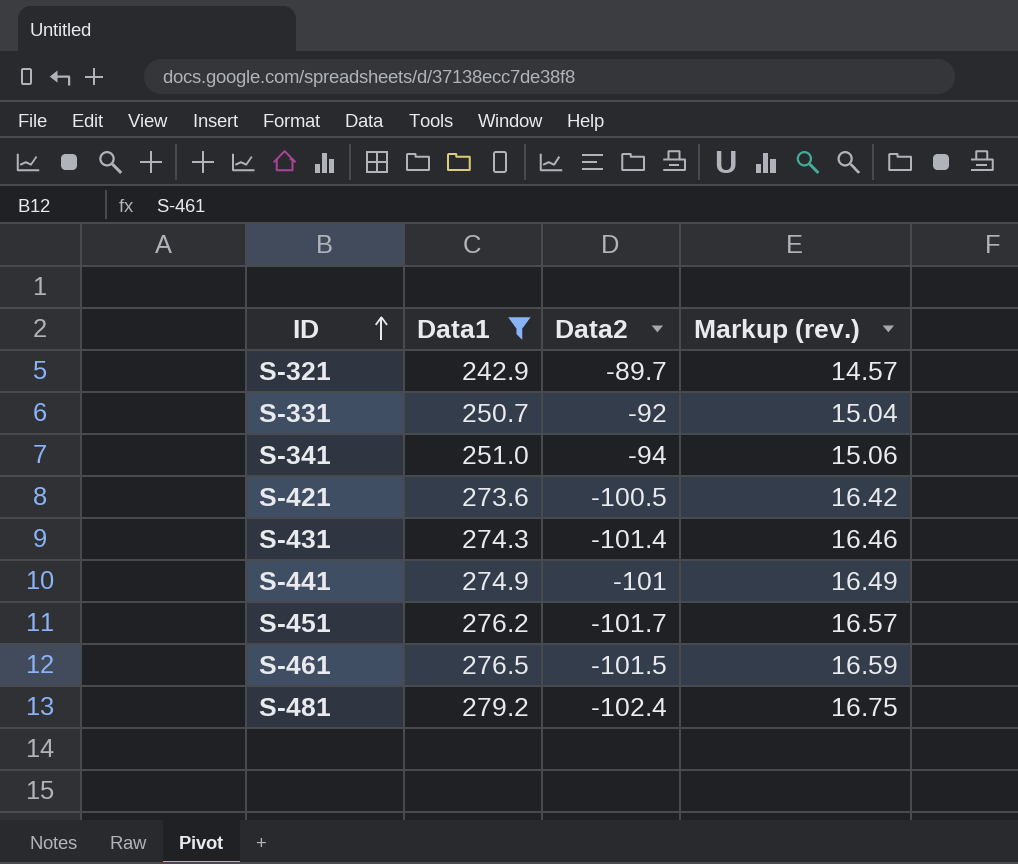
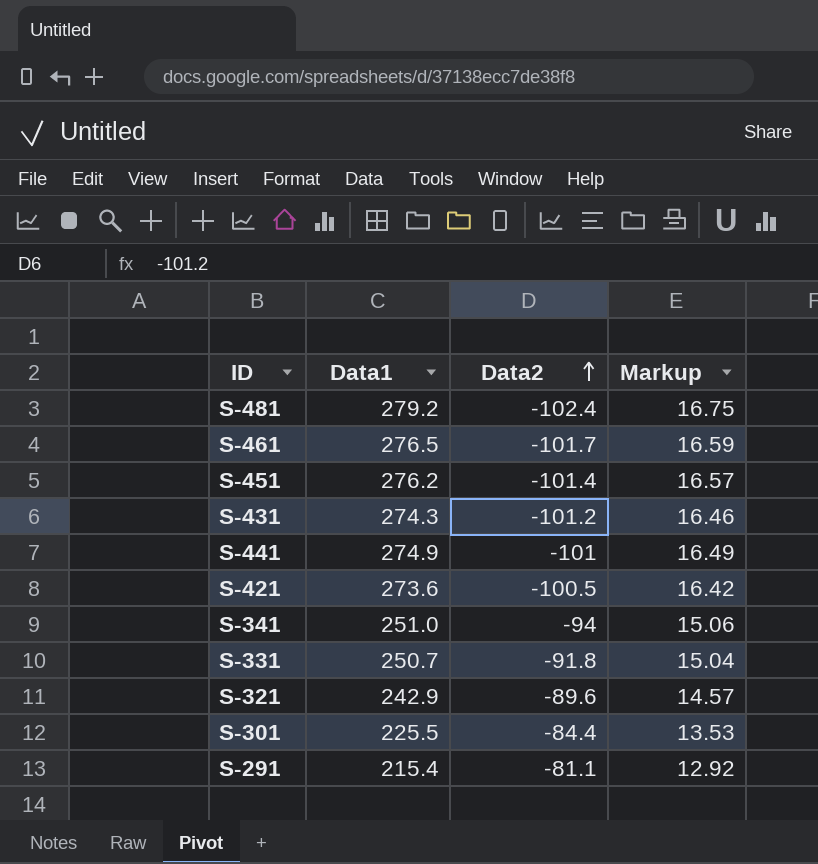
filter: Data1 >= 242.9 -> none
row order: ID ascending -> Data2 ascending
column name: Markup (rev.) -> Markup
S-461 | Data2: -101.5 -> -101.7
S-451 | Data2: -101.7 -> -101.4
S-431 | Data2: -101.4 -> -101.2
S-331 | Data2: -92 -> -91.8
S-321 | Data2: -89.7 -> -89.6

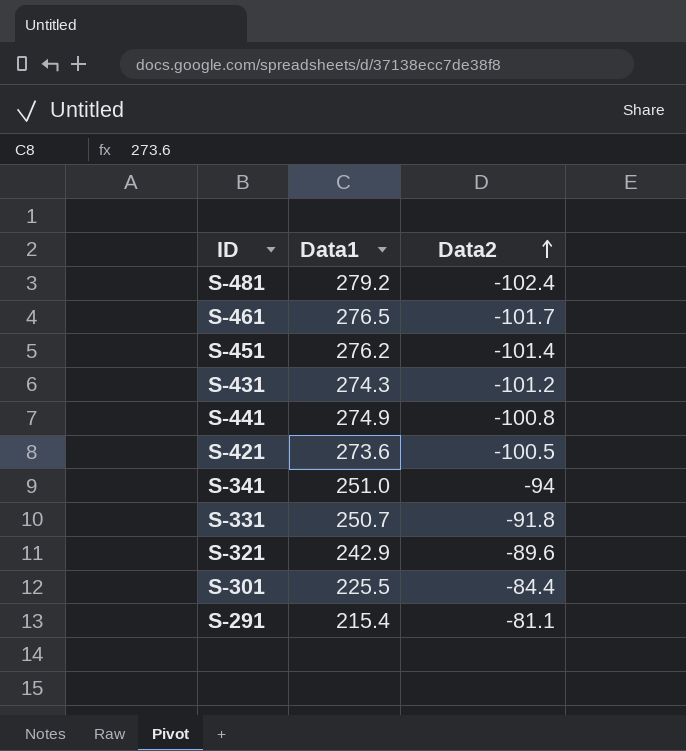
column Markup | formula: [Data1] * 0.06 -> none
S-441 | Data2: -101 -> -100.8

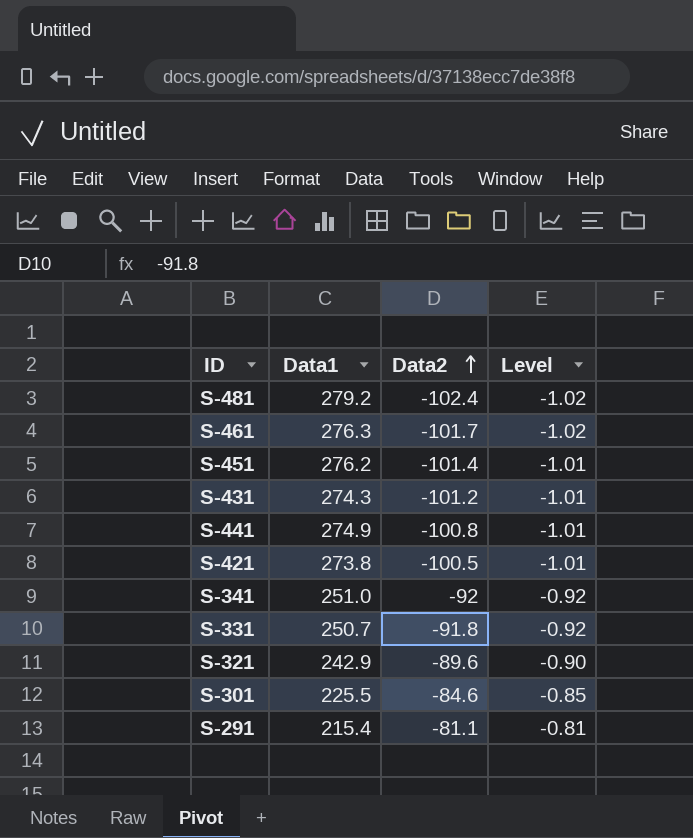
column Level | formula: none -> [Data2] * 0.01
S-461 | Data1: 276.5 -> 276.3
S-421 | Data1: 273.6 -> 273.8
S-341 | Data2: -94 -> -92
S-301 | Data2: -84.4 -> -84.6

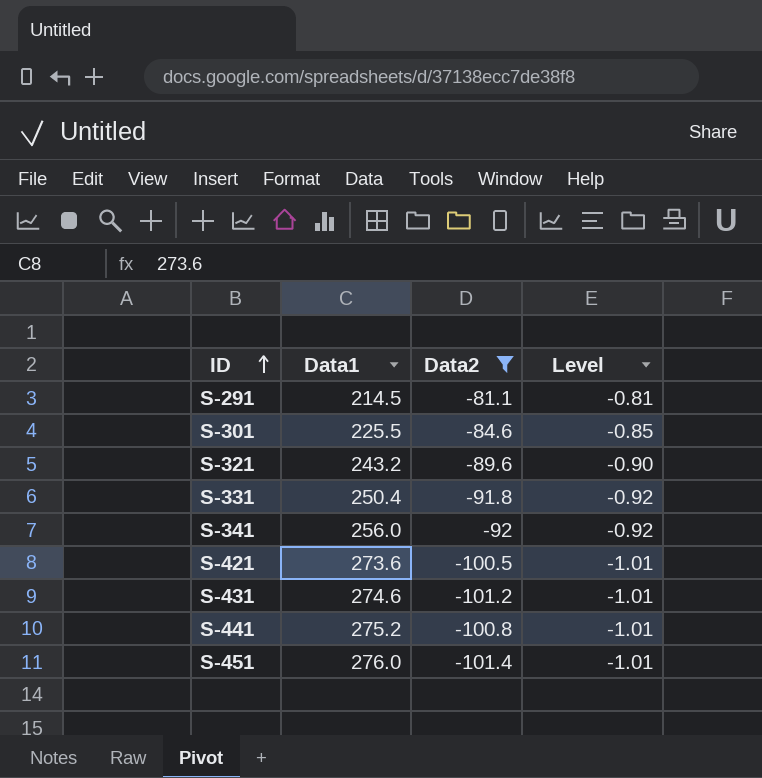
filter: none -> Data2 >= -101.4
row order: Data2 ascending -> ID ascending
S-291 | Data1: 215.4 -> 214.5
S-321 | Data1: 242.9 -> 243.2
S-331 | Data1: 250.7 -> 250.4
S-341 | Data1: 251.0 -> 256.0
S-421 | Data1: 273.8 -> 273.6
S-431 | Data1: 274.3 -> 274.6
S-441 | Data1: 274.9 -> 275.2
S-451 | Data1: 276.2 -> 276.0

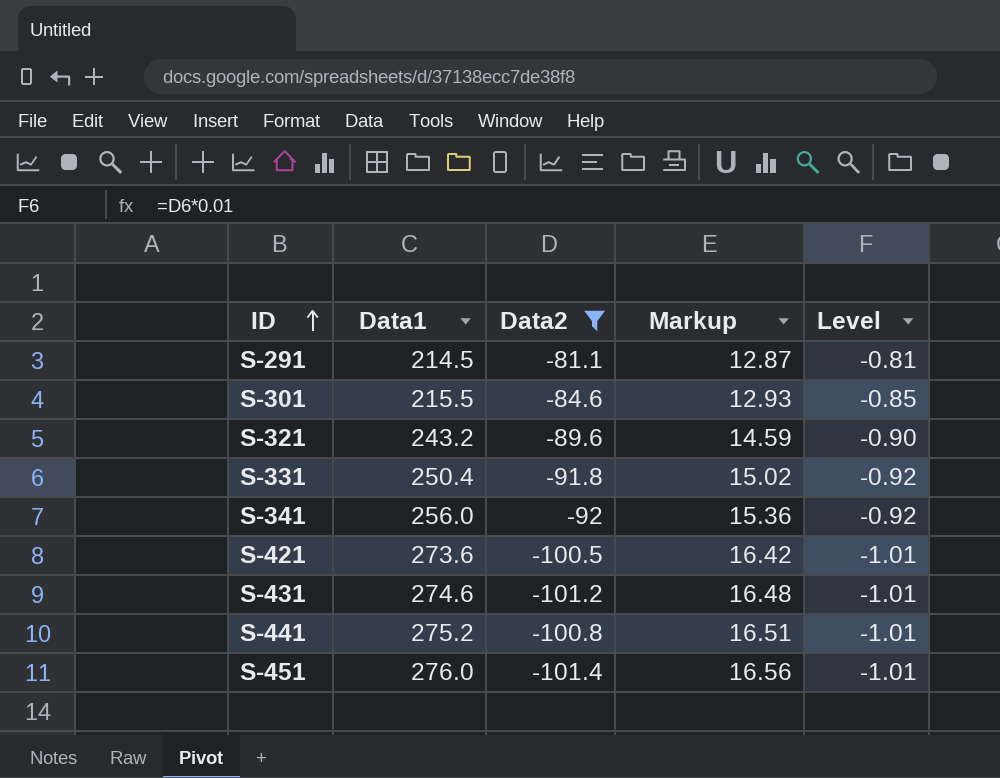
column Markup | formula: none -> [Data1] * 0.06
S-301 | Data1: 225.5 -> 215.5

